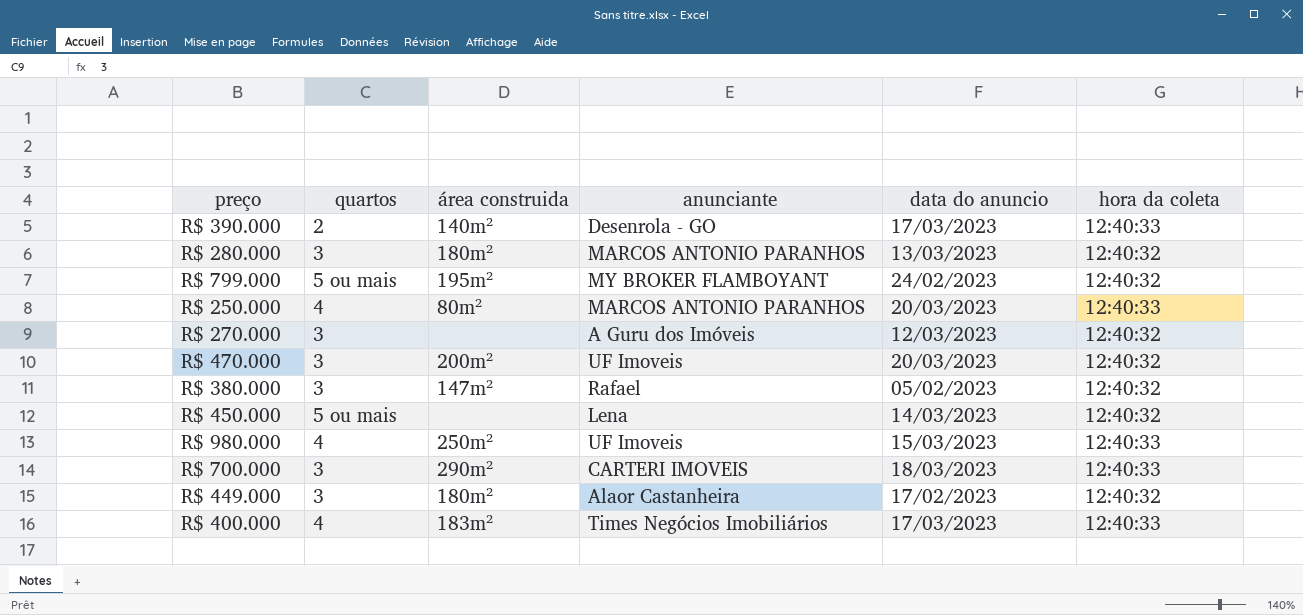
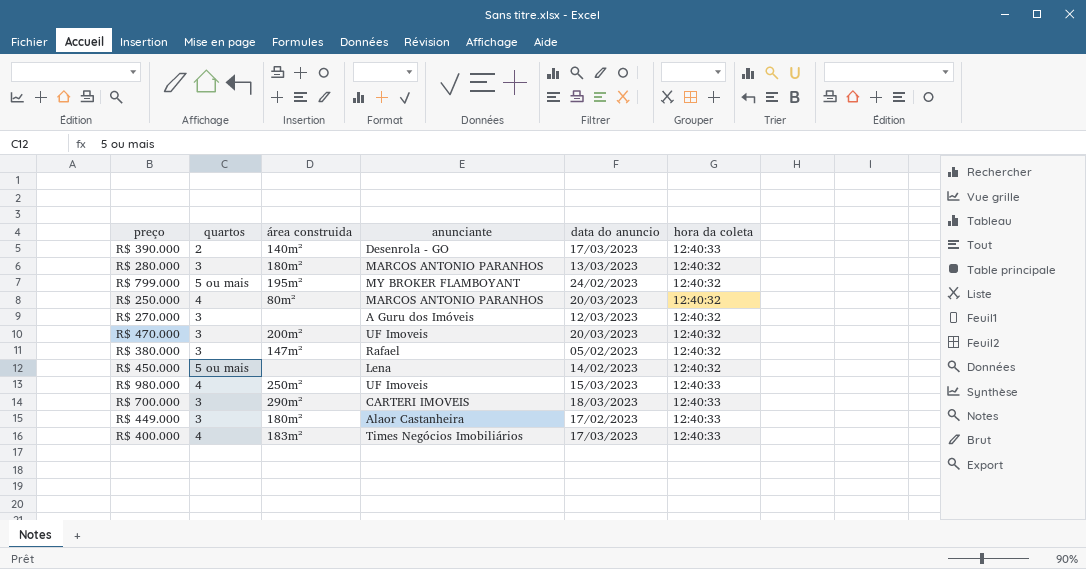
R$ 250.000 | hora da coleta: 12:40:33 -> 12:40:32
R$ 450.000 | data do anuncio: 14/03/2023 -> 14/02/2023
R$ 449.000 | hora da coleta: 12:40:32 -> 12:40:33

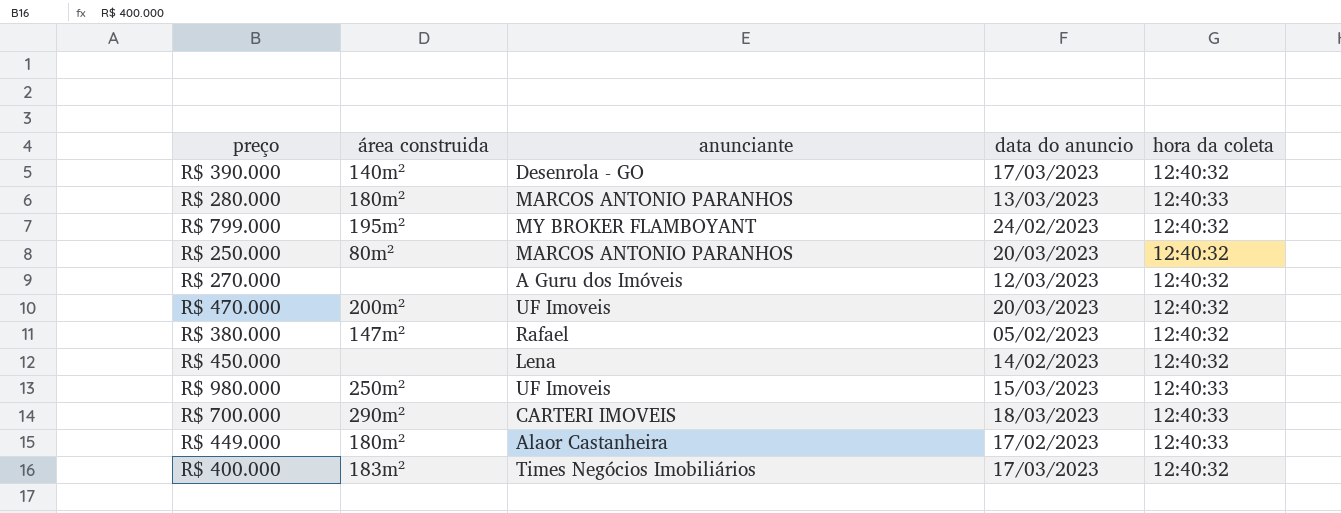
column quartos | position: 2 -> none
R$ 390.000 | hora da coleta: 12:40:33 -> 12:40:32
R$ 280.000 | hora da coleta: 12:40:32 -> 12:40:33
R$ 400.000 | hora da coleta: 12:40:33 -> 12:40:32

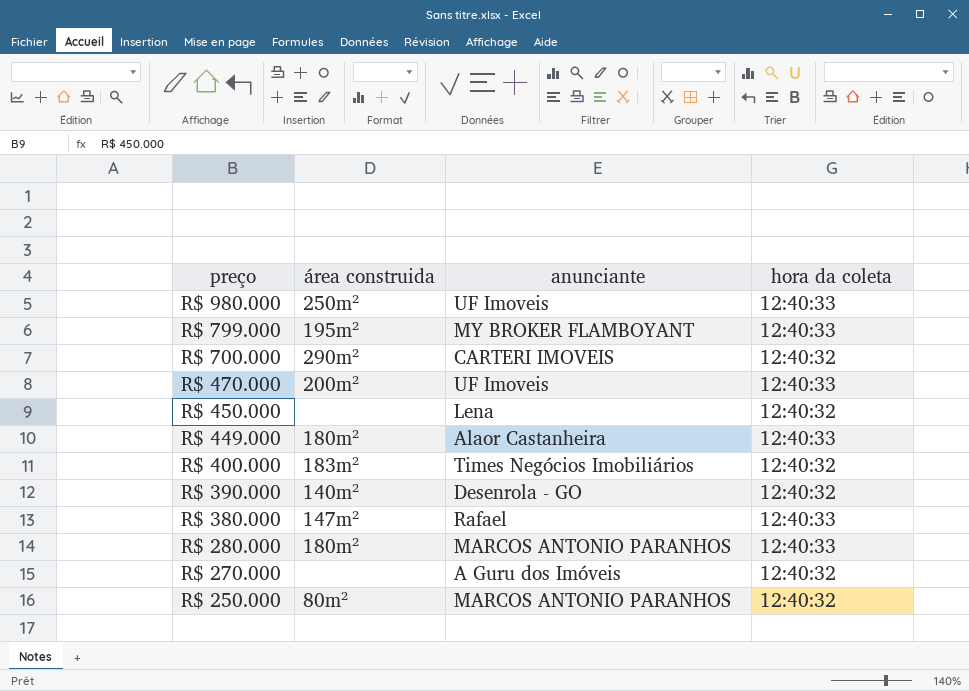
row order: none -> preço descending
column data do anuncio | position: 4 -> none
R$ 799.000 | hora da coleta: 12:40:32 -> 12:40:33
R$ 700.000 | hora da coleta: 12:40:33 -> 12:40:32
R$ 470.000 | hora da coleta: 12:40:32 -> 12:40:33
R$ 380.000 | hora da coleta: 12:40:32 -> 12:40:33

